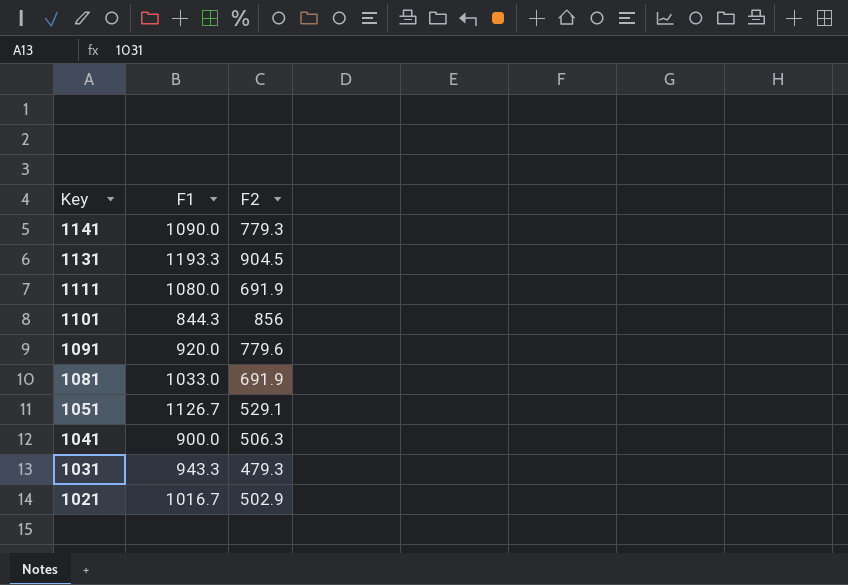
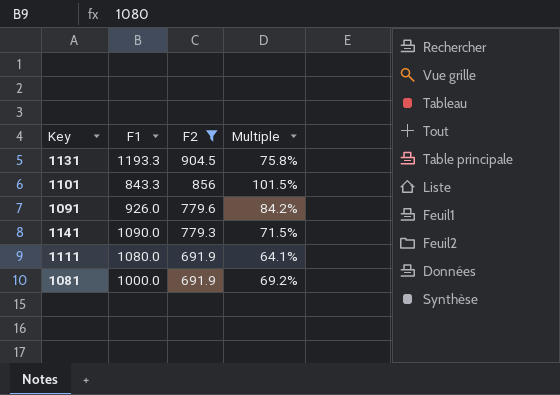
filter: none -> F2 >= 691.9
row order: Key descending -> F2 descending
column Multiple | formula: none -> [F2] / [F1]
1101 | F1: 844.3 -> 843.3
1091 | F1: 920.0 -> 926.0
1081 | F1: 1033.0 -> 1000.0

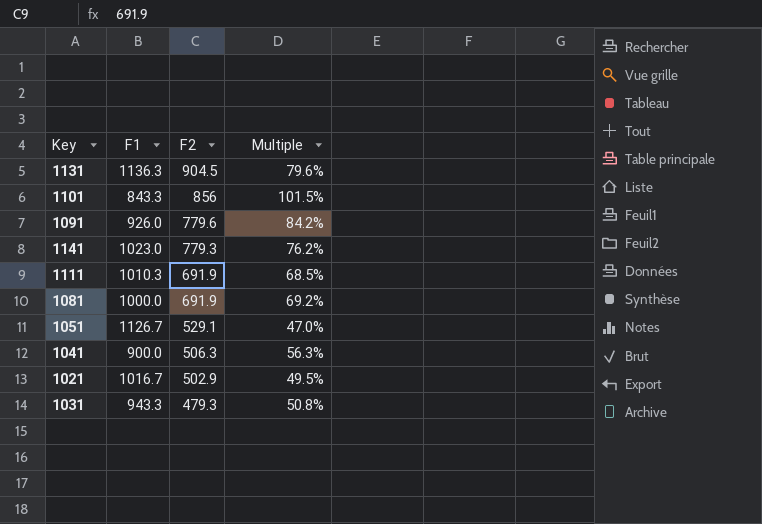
filter: F2 >= 691.9 -> none
1131 | F1: 1193.3 -> 1136.3
1131 | Multiple: 75.8% -> 79.6%
1141 | F1: 1090.0 -> 1023.0
1141 | Multiple: 71.5% -> 76.2%
1111 | F1: 1080.0 -> 1010.3
1111 | Multiple: 64.1% -> 68.5%

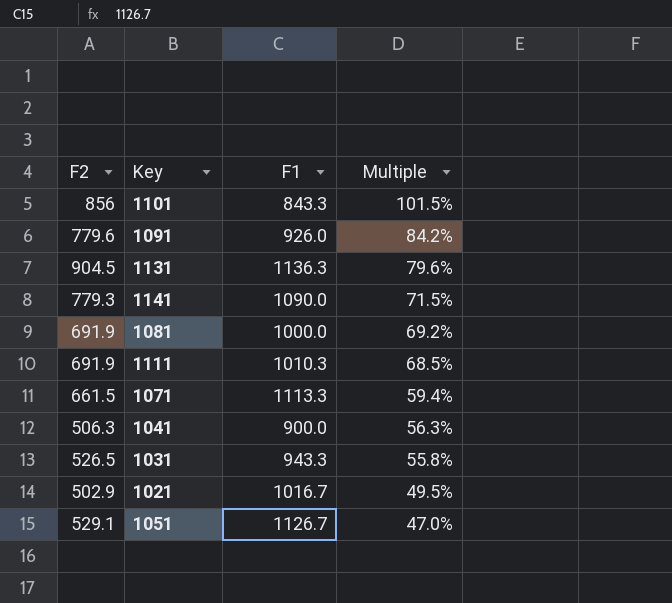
row order: F2 descending -> Multiple descending
column F2 | position: 3 -> 1
1141 | F1: 1023.0 -> 1090.0
1141 | Multiple: 76.2% -> 71.5%
row 1071: none -> 661.5 | 1113.3 | 59.4%
1031 | F2: 479.3 -> 526.5
1031 | Multiple: 50.8% -> 55.8%

